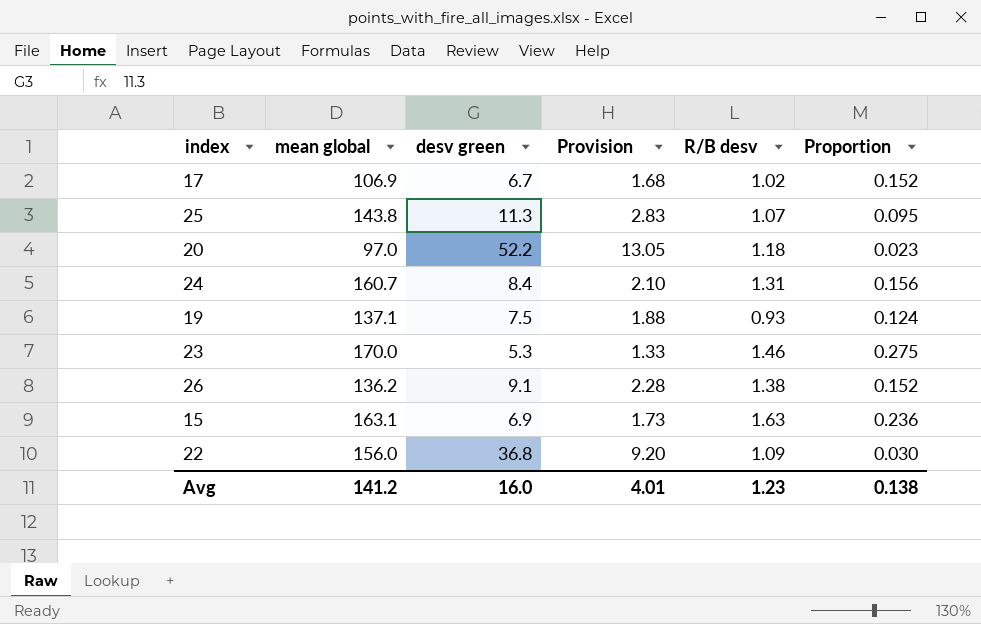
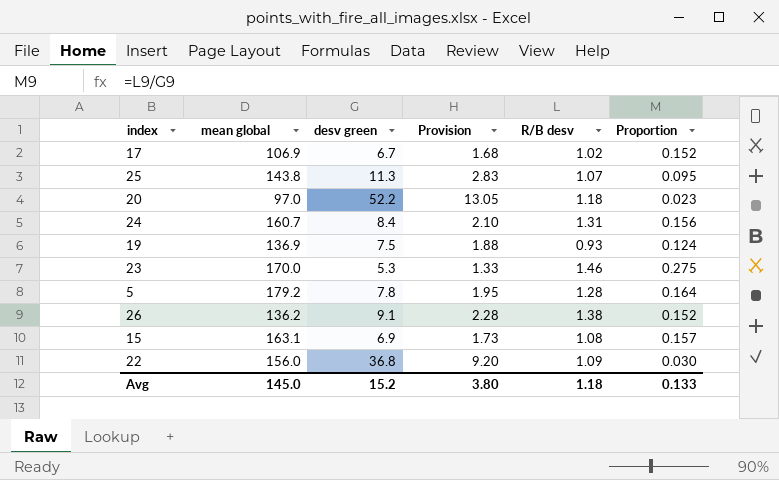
19 | mean global: 137.1 -> 136.9
row 5: none -> 179.2 | 7.8 | 1.95 | 1.28 | 0.164
15 | R/B desv: 1.63 -> 1.08
15 | Proportion: 0.236 -> 0.157
Avg | mean global: 141.2 -> 145.0
Avg | desv green: 16.0 -> 15.2
Avg | Provision: 4.01 -> 3.80
Avg | R/B desv: 1.23 -> 1.18
Avg | Proportion: 0.138 -> 0.133

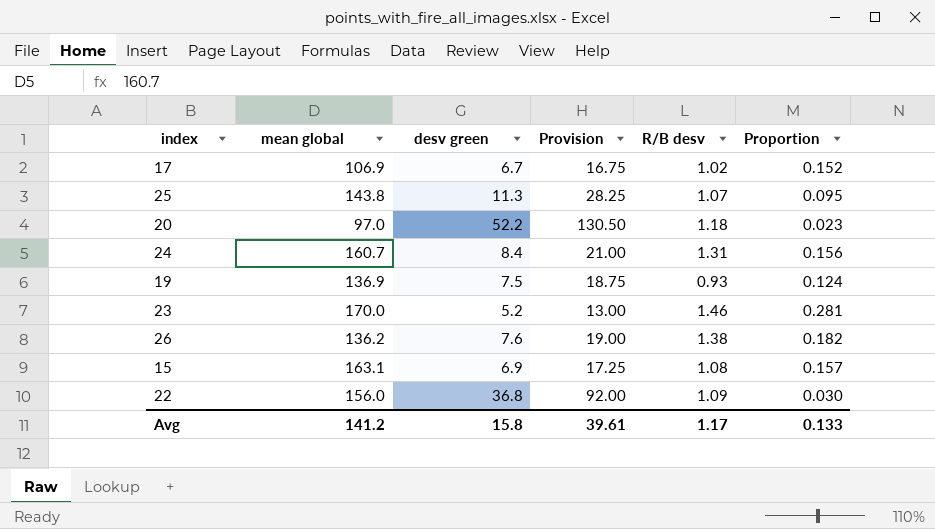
column Provision | formula: [desv green] * 0.25 -> [desv green] * 2.5
row 5: 179.2 | 7.8 | 1.95 | 1.28 | 0.164 -> none
23 | desv green: 5.3 -> 5.2
23 | Proportion: 0.275 -> 0.281
26 | desv green: 9.1 -> 7.6
26 | Proportion: 0.152 -> 0.182
Avg | mean global: 145.0 -> 141.2
Avg | desv green: 15.2 -> 15.8
Avg | Provision: 3.80 -> 39.61
Avg | R/B desv: 1.18 -> 1.17

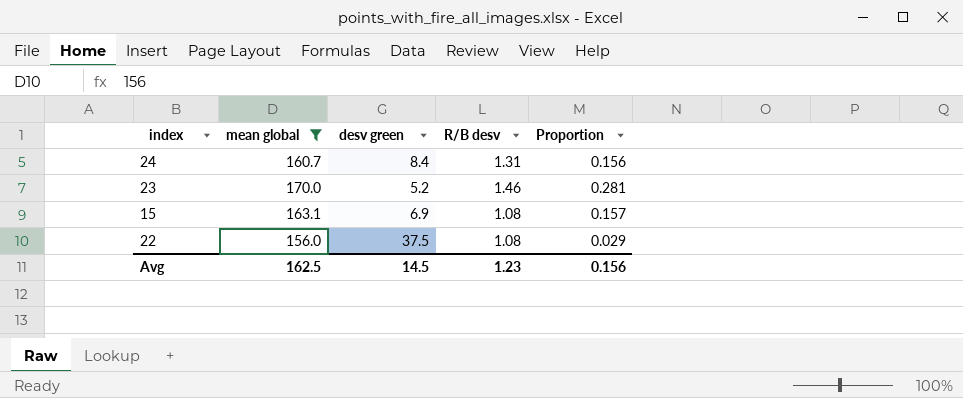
filter: none -> mean global >= 156.0
column Provision | formula: [desv green] * 2.5 -> none
22 | desv green: 36.8 -> 37.5
22 | R/B desv: 1.09 -> 1.08
22 | Proportion: 0.030 -> 0.029
Avg | mean global: 141.2 -> 162.5
Avg | desv green: 15.8 -> 14.5
Avg | R/B desv: 1.17 -> 1.23
Avg | Proportion: 0.133 -> 0.156

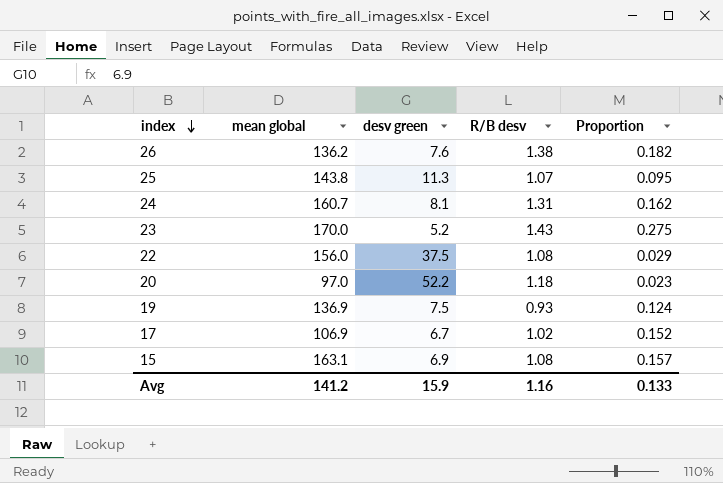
filter: mean global >= 156.0 -> none
row order: none -> index descending
24 | desv green: 8.4 -> 8.1
24 | Proportion: 0.156 -> 0.162
23 | R/B desv: 1.46 -> 1.43
23 | Proportion: 0.281 -> 0.275
Avg | mean global: 162.5 -> 141.2
Avg | desv green: 14.5 -> 15.9
Avg | R/B desv: 1.23 -> 1.16
Avg | Proportion: 0.156 -> 0.133

